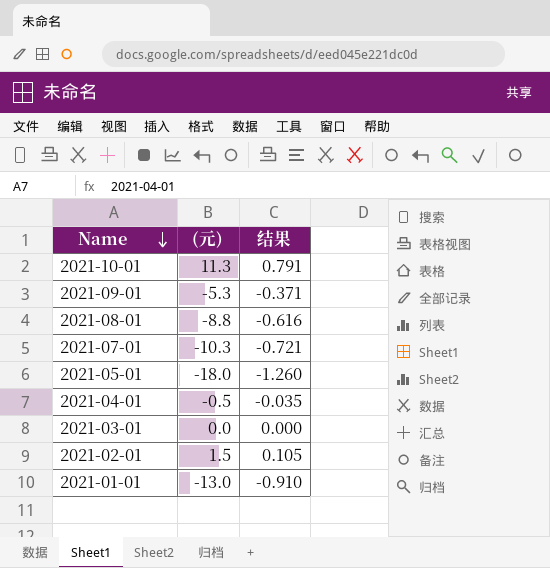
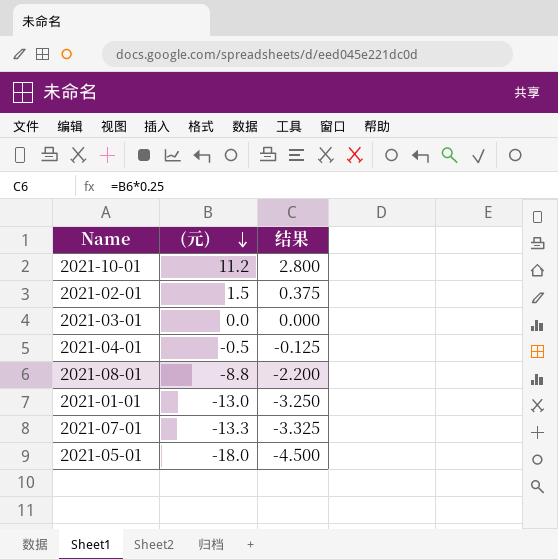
row order: Name descending -> (元) descending
column 结果 | formula: [(元)] * 0.07 -> [(元)] * 0.25
row 2021-09-01: -5.3 | -0.371 -> none
2021-10-01 | (元): 11.3 -> 11.2
2021-07-01 | (元): -10.3 -> -13.3

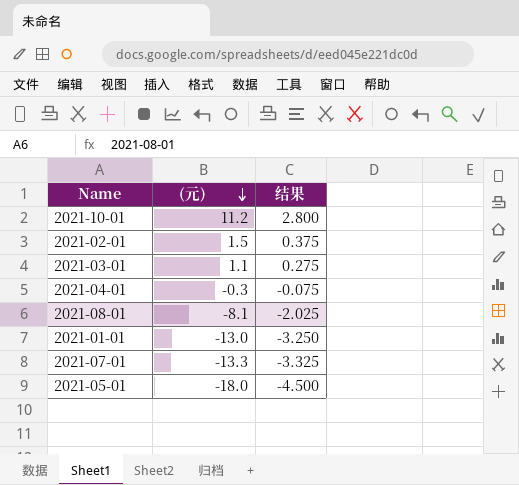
2021-03-01 | (元): 0.0 -> 1.1
2021-03-01 | 结果: 0.000 -> 0.275
2021-04-01 | (元): -0.5 -> -0.3
2021-04-01 | 结果: -0.125 -> -0.075
2021-08-01 | (元): -8.8 -> -8.1
2021-08-01 | 结果: -2.200 -> -2.025

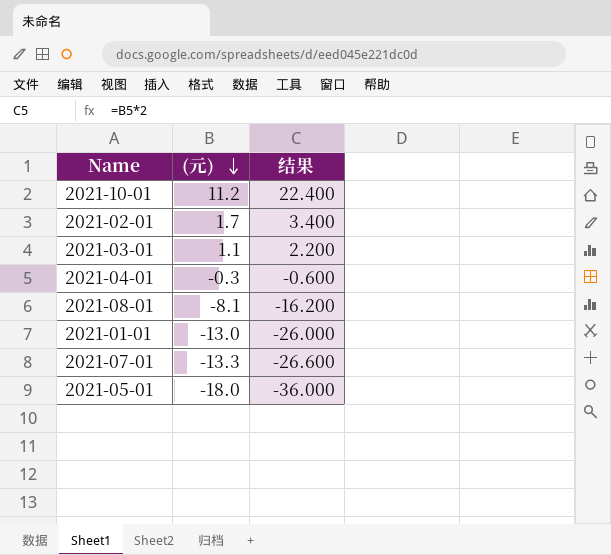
column 结果 | formula: [(元)] * 0.25 -> [(元)] * 2
2021-02-01 | (元): 1.5 -> 1.7

